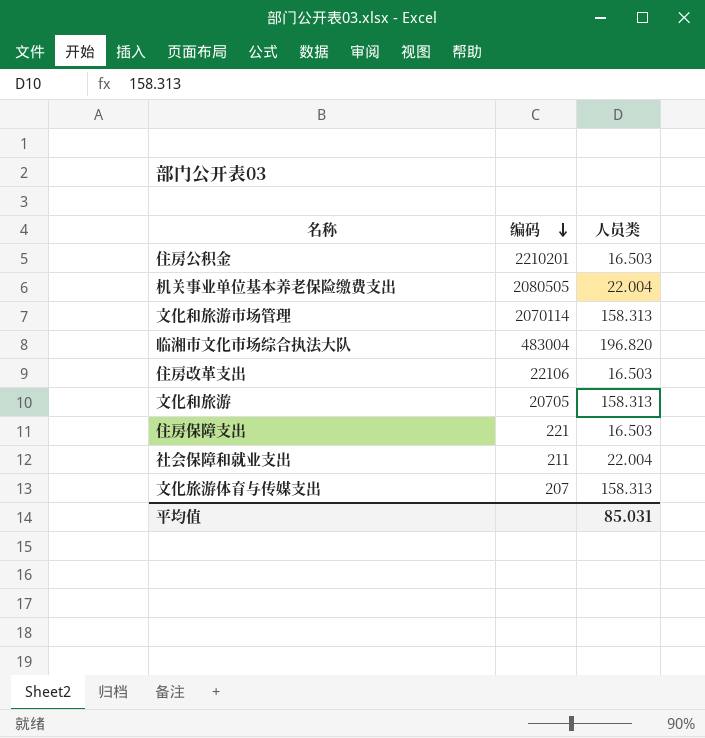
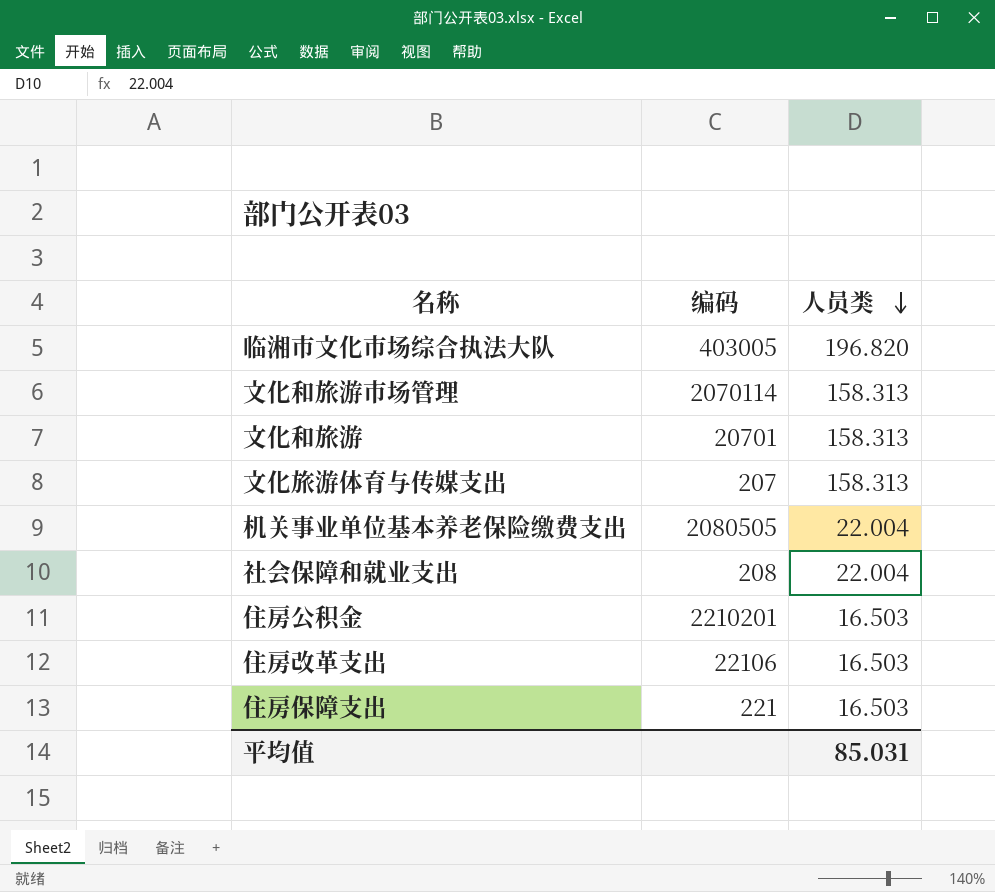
row order: 编码 descending -> 人员类 descending
临湘市文化市场综合执法大队 | 编码: 483004 -> 403005
文化和旅游 | 编码: 20705 -> 20701
社会保障和就业支出 | 编码: 211 -> 208

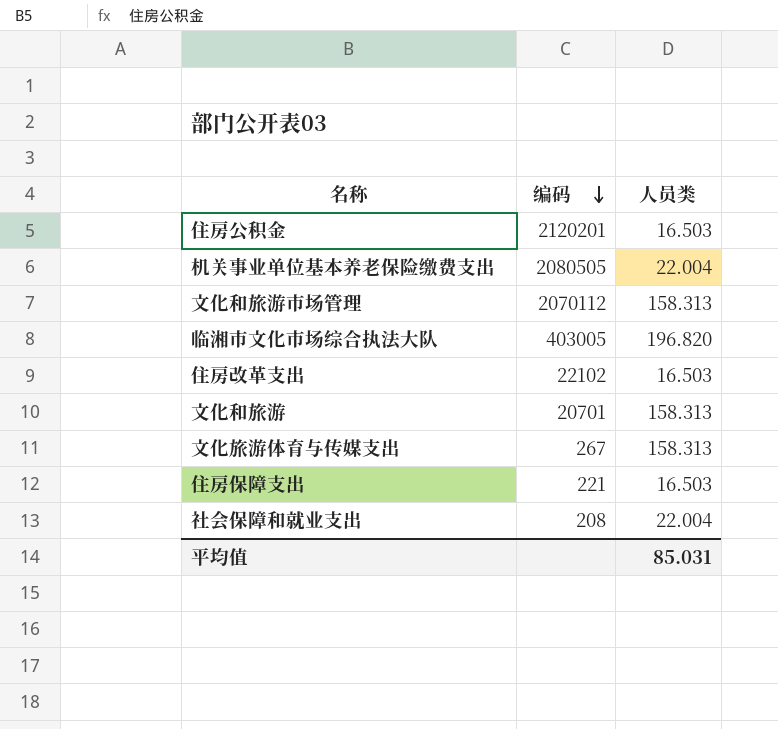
row order: 人员类 descending -> 编码 descending
住房公积金 | 编码: 2210201 -> 2120201
文化和旅游市场管理 | 编码: 2070114 -> 2070112
住房改革支出 | 编码: 22106 -> 22102
文化旅游体育与传媒支出 | 编码: 207 -> 267

